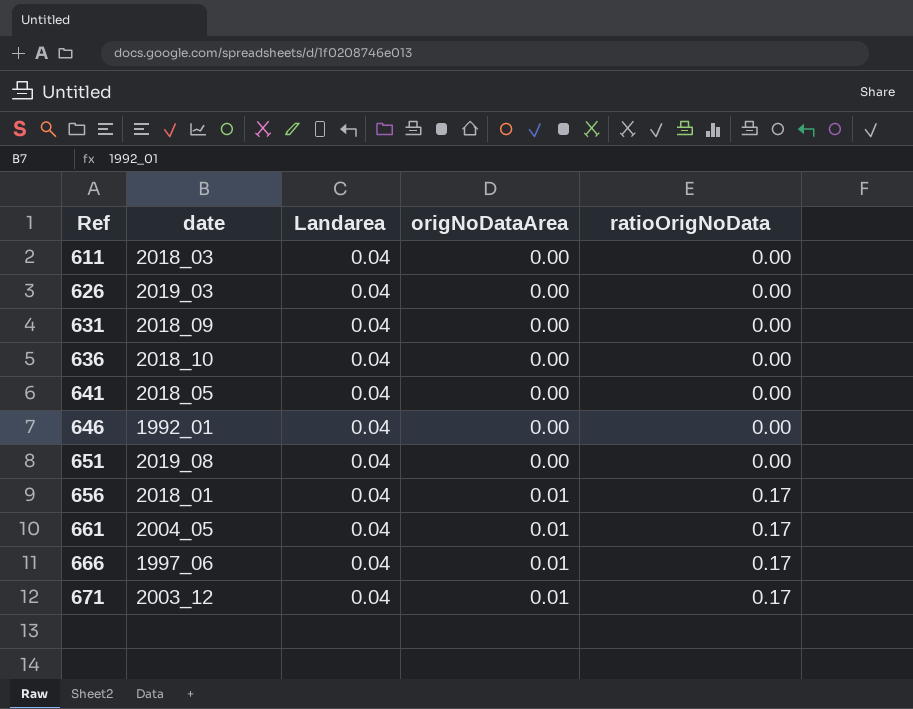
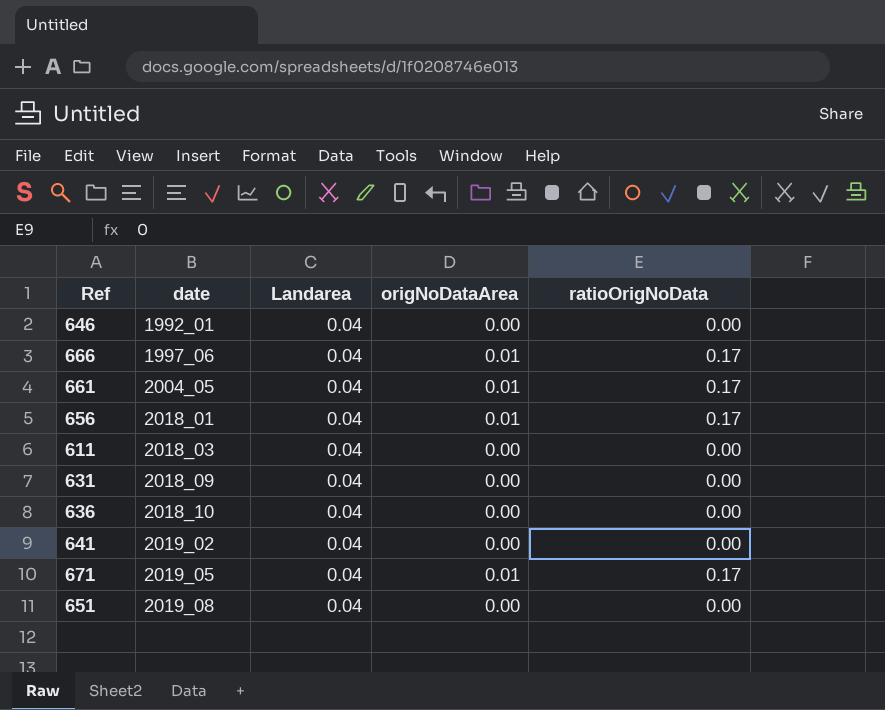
row order: Ref ascending -> date ascending
row 626: 2019_03 | 0.04 | 0.00 | 0.00 -> none
641 | date: 2018_05 -> 2019_02
671 | date: 2003_12 -> 2019_05

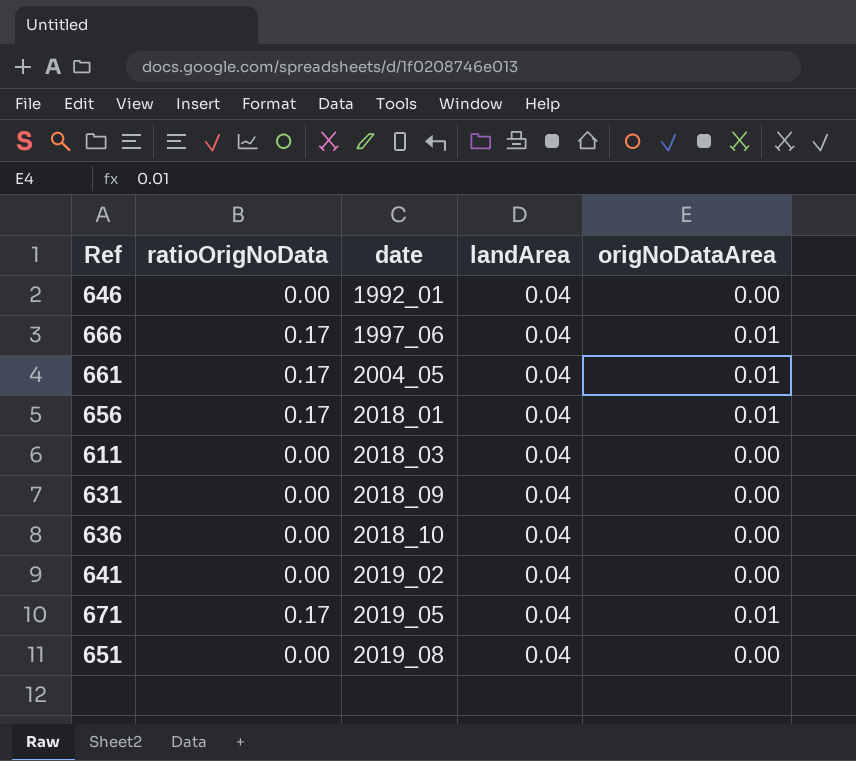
column ratioOrigNoData | position: 5 -> 2
column name: Landarea -> landArea

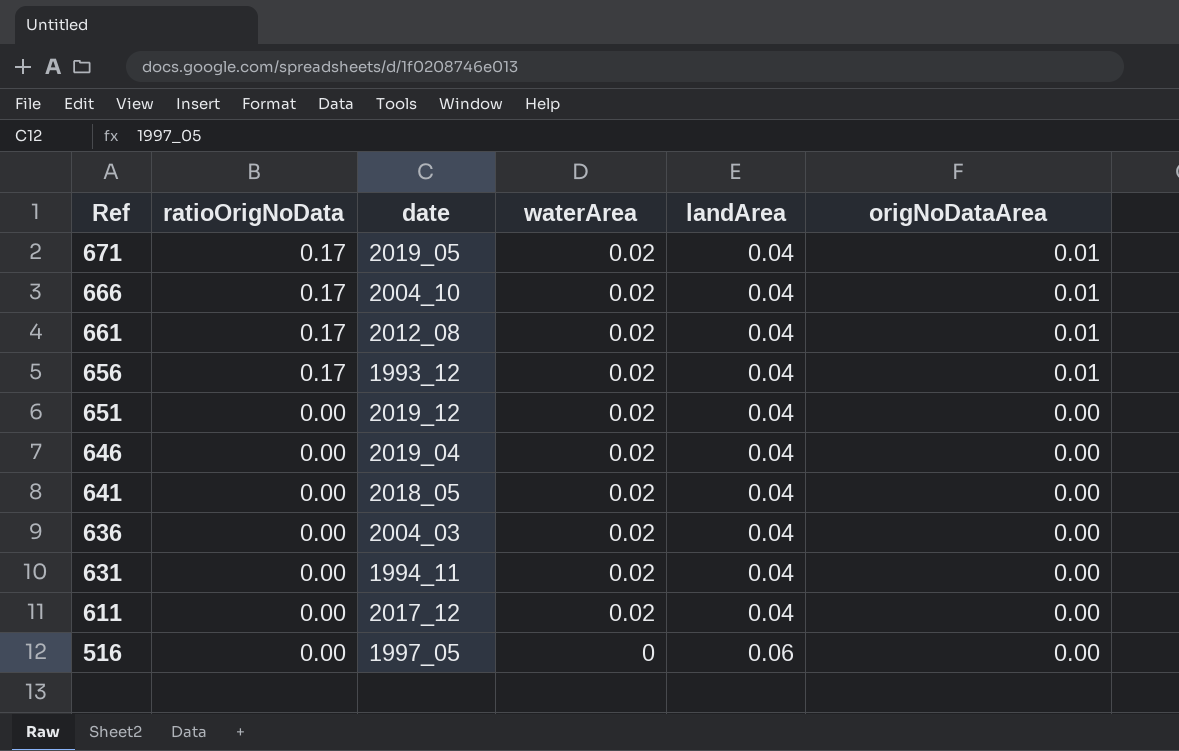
row order: date ascending -> Ref descending
column waterArea | position: none -> 4
666 | date: 1997_06 -> 2004_10
661 | date: 2004_05 -> 2012_08
656 | date: 2018_01 -> 1993_12
651 | date: 2019_08 -> 2019_12
646 | date: 1992_01 -> 2019_04
641 | date: 2019_02 -> 2018_05
636 | date: 2018_10 -> 2004_03
631 | date: 2018_09 -> 1994_11
611 | date: 2018_03 -> 2017_12
row 516: none -> 0.00 | 1997_05 | 0 | 0.06 | 0.00

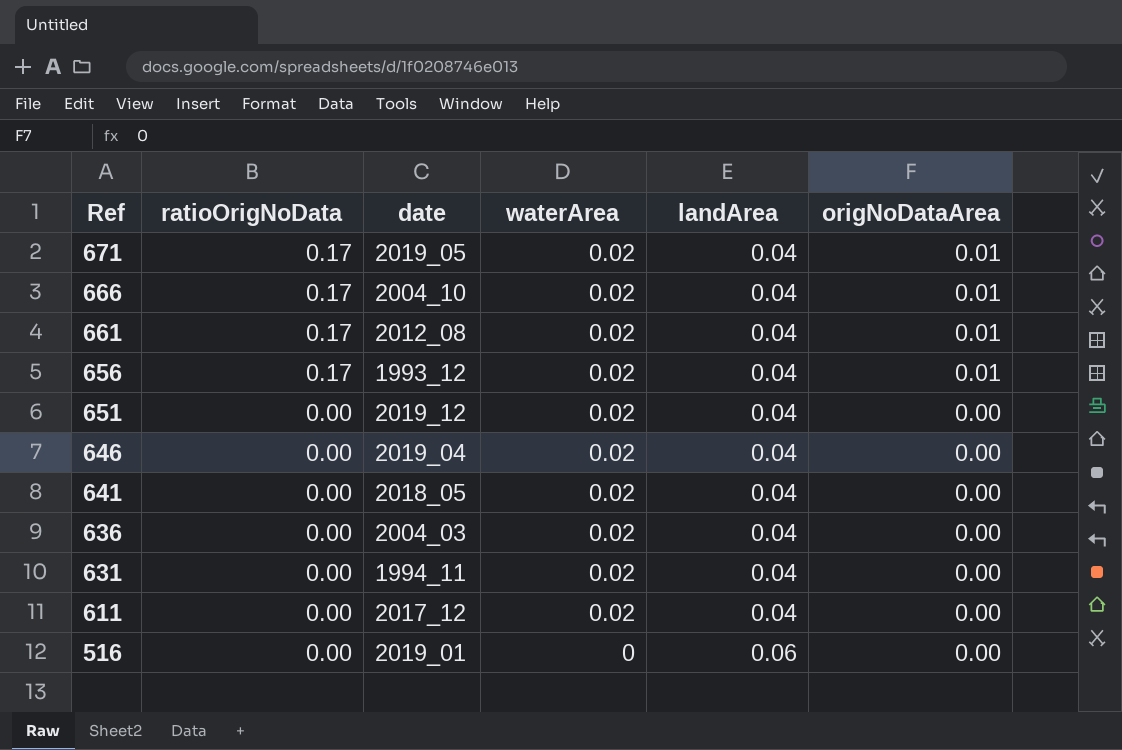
516 | date: 1997_05 -> 2019_01

